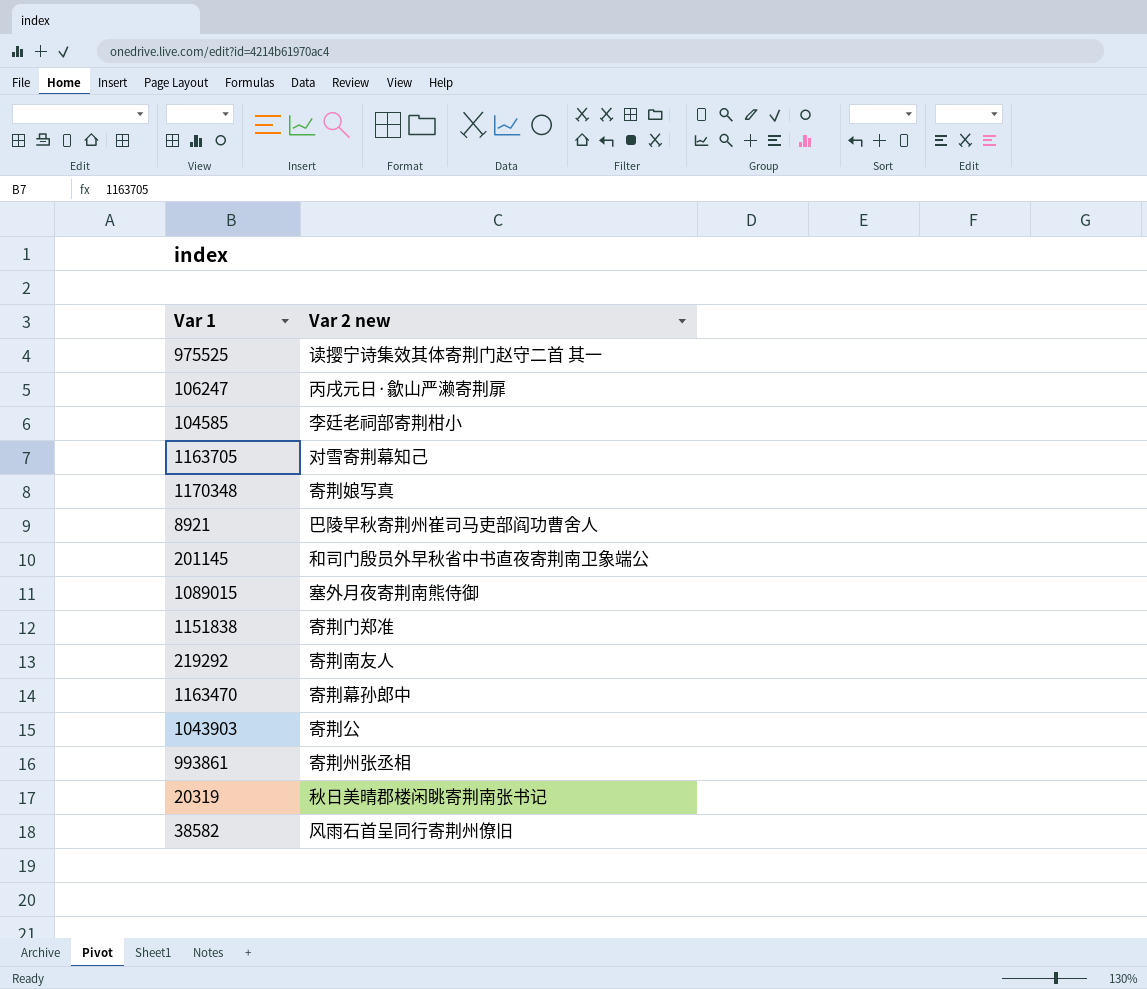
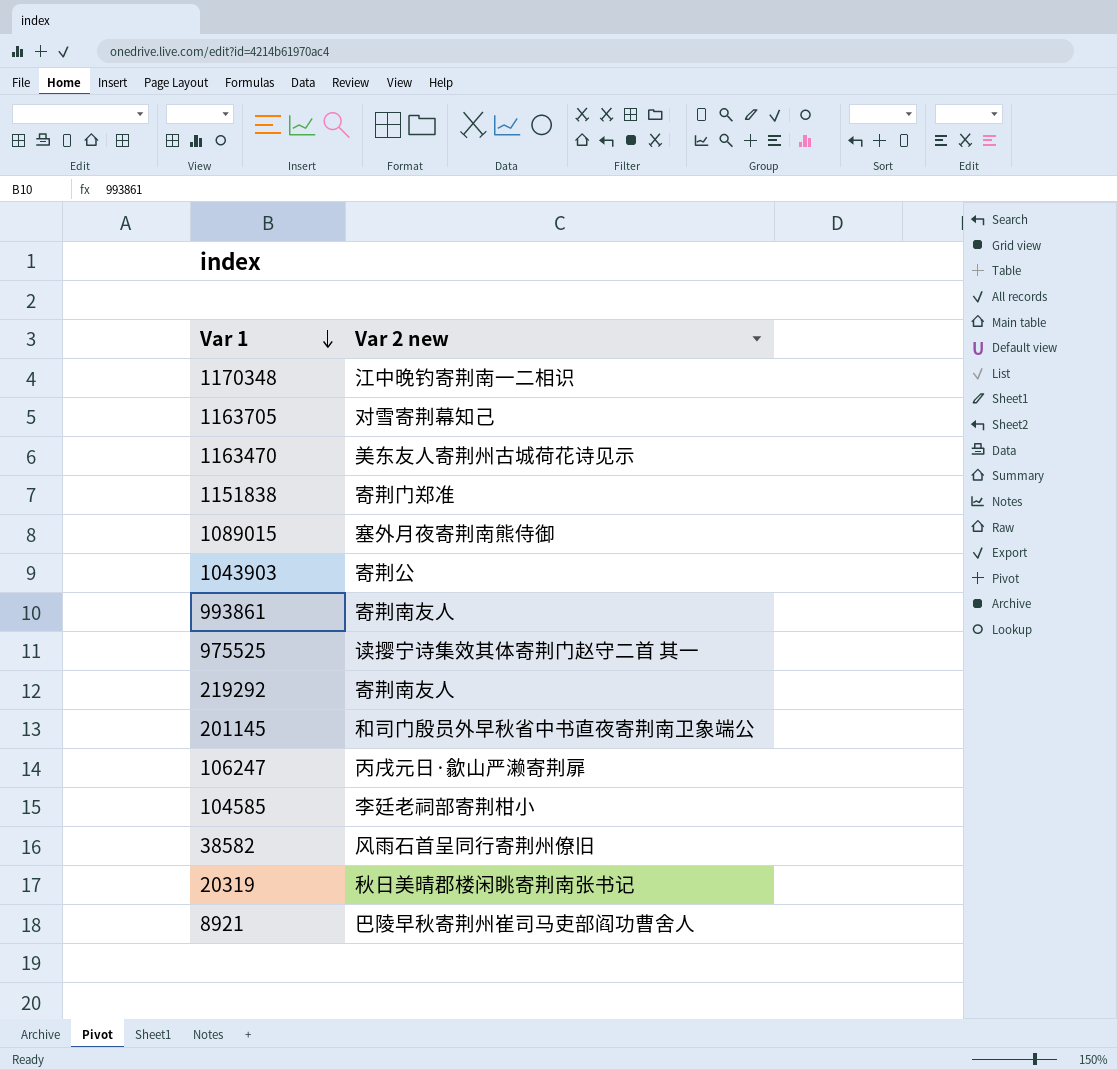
row order: none -> Var 1 descending
1170348 | Var 2 new: 寄荆娘写真 -> 江中晚钓寄荆南一二相识
1163470 | Var 2 new: 寄荆幕孙郎中 -> 美东友人寄荆州古城荷花诗见示
993861 | Var 2 new: 寄荆州张丞相 -> 寄荆南友人

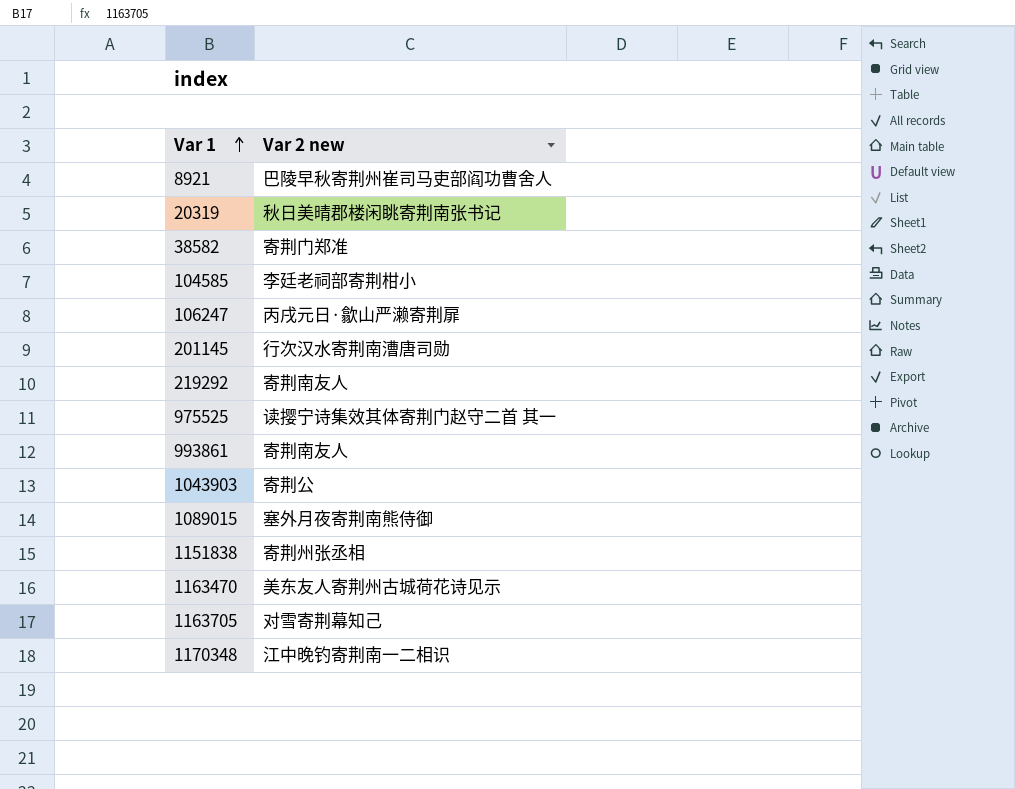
row order: Var 1 descending -> Var 1 ascending
38582 | Var 2 new: 风雨石首呈同行寄荆州僚旧 -> 寄荆门郑准
201145 | Var 2 new: 和司门殷员外早秋省中书直夜寄荆南卫象端公 -> 行次汉水寄荆南漕唐司勋
1151838 | Var 2 new: 寄荆门郑准 -> 寄荆州张丞相

